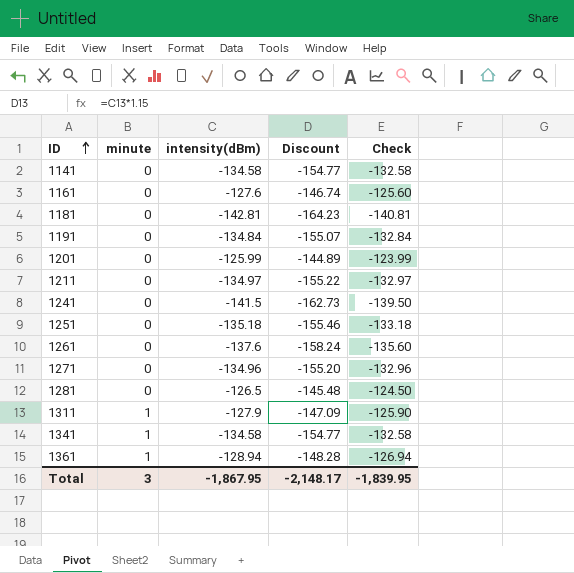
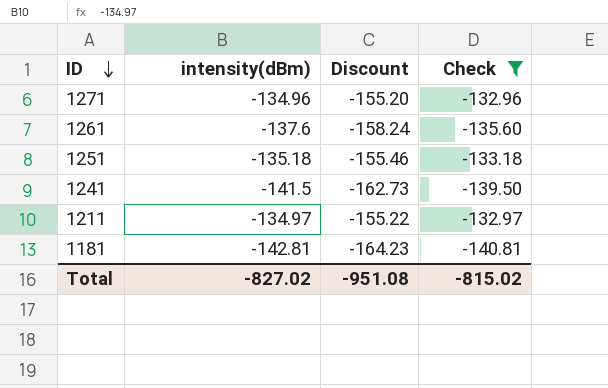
filter: none -> Check <= -132.96
row order: ID ascending -> ID descending
column minute | position: 2 -> none
Total | intensity(dBm): -1,867.95 -> -827.02
Total | Discount: -2,148.17 -> -951.08
Total | Check: -1,839.95 -> -815.02

